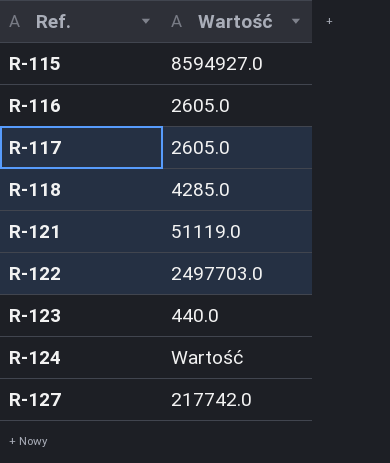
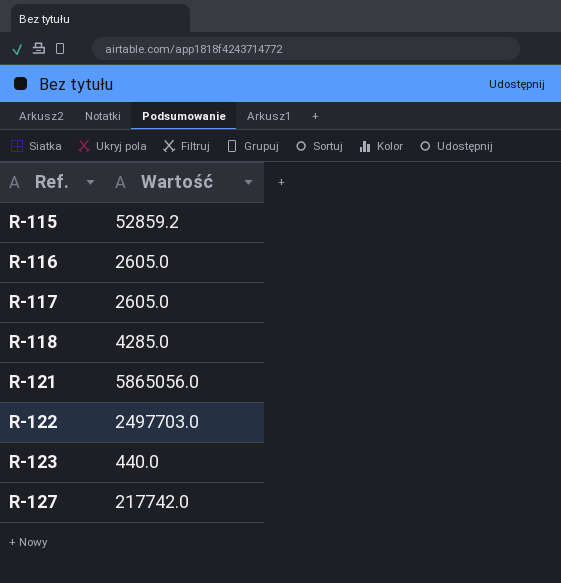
row R-124: Wartość -> none
R-115 | Wartość: 8594927.0 -> 52859.2
R-121 | Wartość: 51119.0 -> 5865056.0

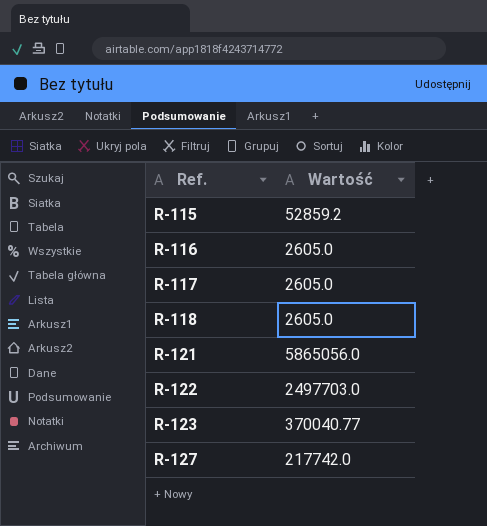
R-118 | Wartość: 4285.0 -> 2605.0
R-123 | Wartość: 440.0 -> 370040.77

